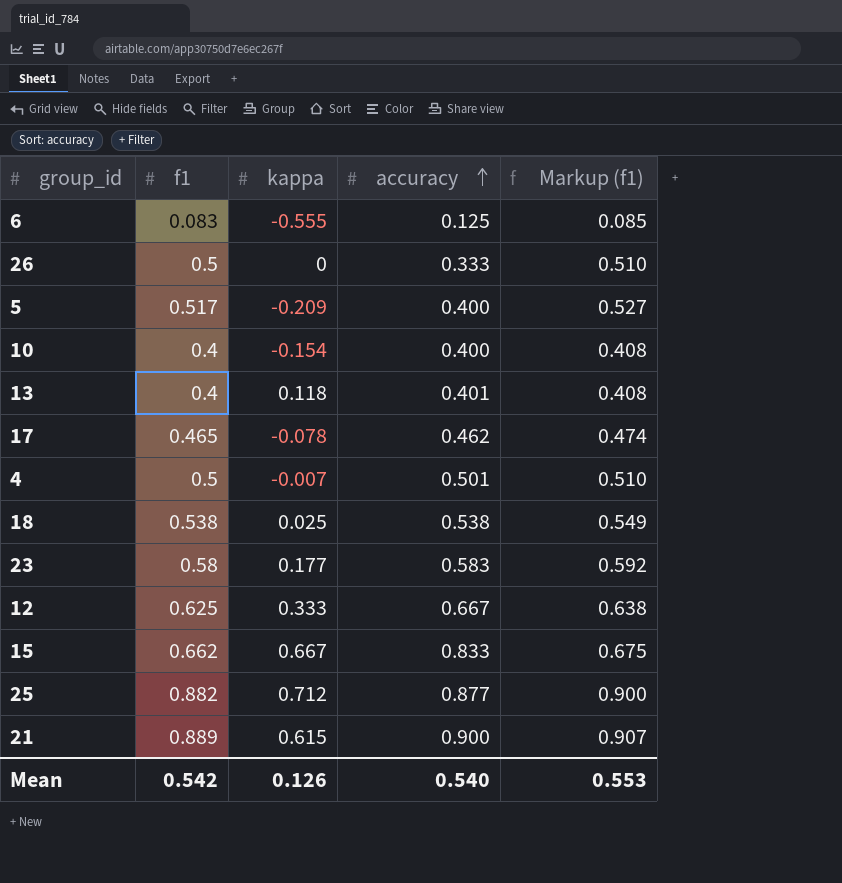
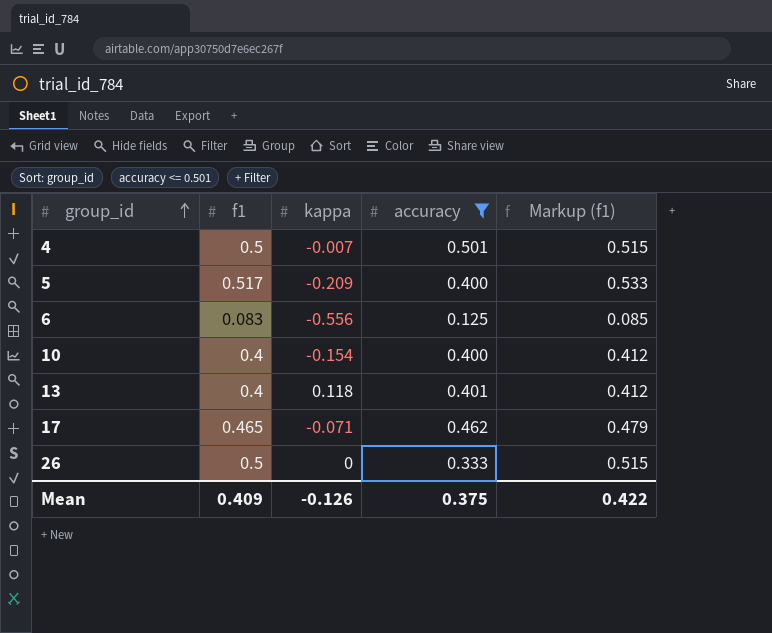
filter: none -> accuracy <= 0.501
row order: accuracy ascending -> group_id ascending
column Markup (f1) | formula: [f1] * 1.02 -> [f1] * 1.03
6 | kappa: -0.555 -> -0.556
17 | kappa: -0.078 -> -0.071
Mean | f1: 0.542 -> 0.409
Mean | kappa: 0.126 -> -0.126
Mean | accuracy: 0.540 -> 0.375
Mean | Markup (f1): 0.553 -> 0.422

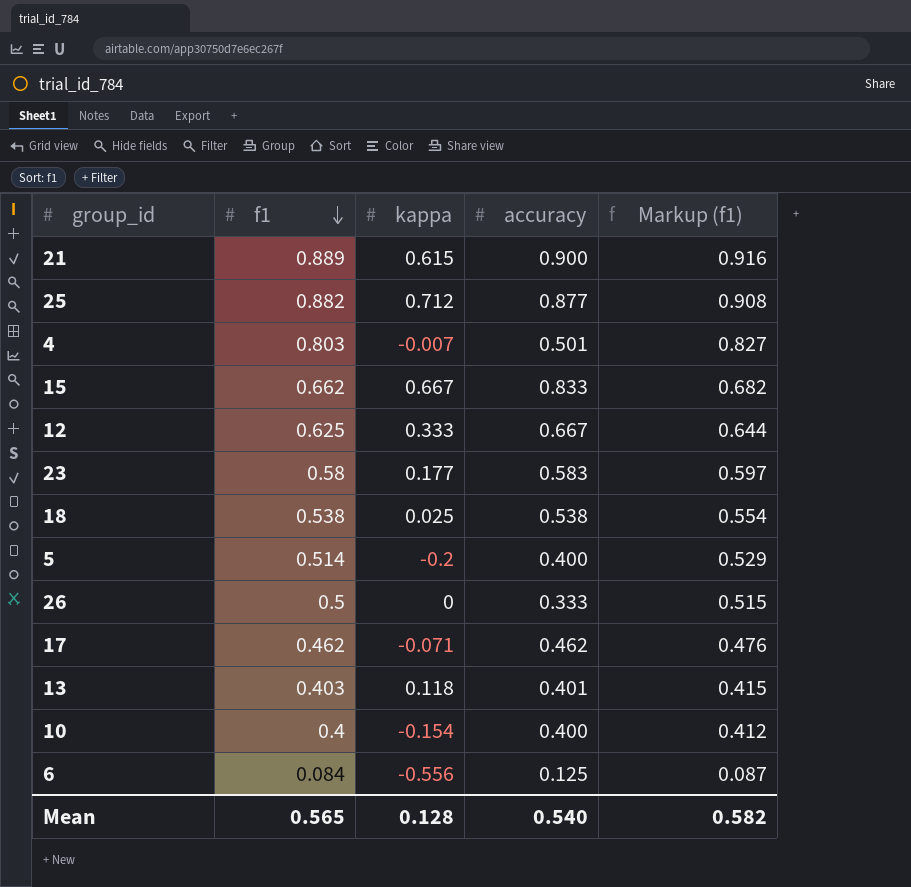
filter: accuracy <= 0.501 -> none
row order: group_id ascending -> f1 descending
4 | f1: 0.5 -> 0.803
4 | Markup (f1): 0.515 -> 0.827
5 | f1: 0.517 -> 0.514
5 | kappa: -0.209 -> -0.2
5 | Markup (f1): 0.533 -> 0.529
17 | f1: 0.465 -> 0.462
17 | Markup (f1): 0.479 -> 0.476
13 | f1: 0.4 -> 0.403
13 | Markup (f1): 0.412 -> 0.415
6 | f1: 0.083 -> 0.084
6 | Markup (f1): 0.085 -> 0.087
Mean | f1: 0.409 -> 0.565
Mean | kappa: -0.126 -> 0.128
Mean | accuracy: 0.375 -> 0.540
Mean | Markup (f1): 0.422 -> 0.582

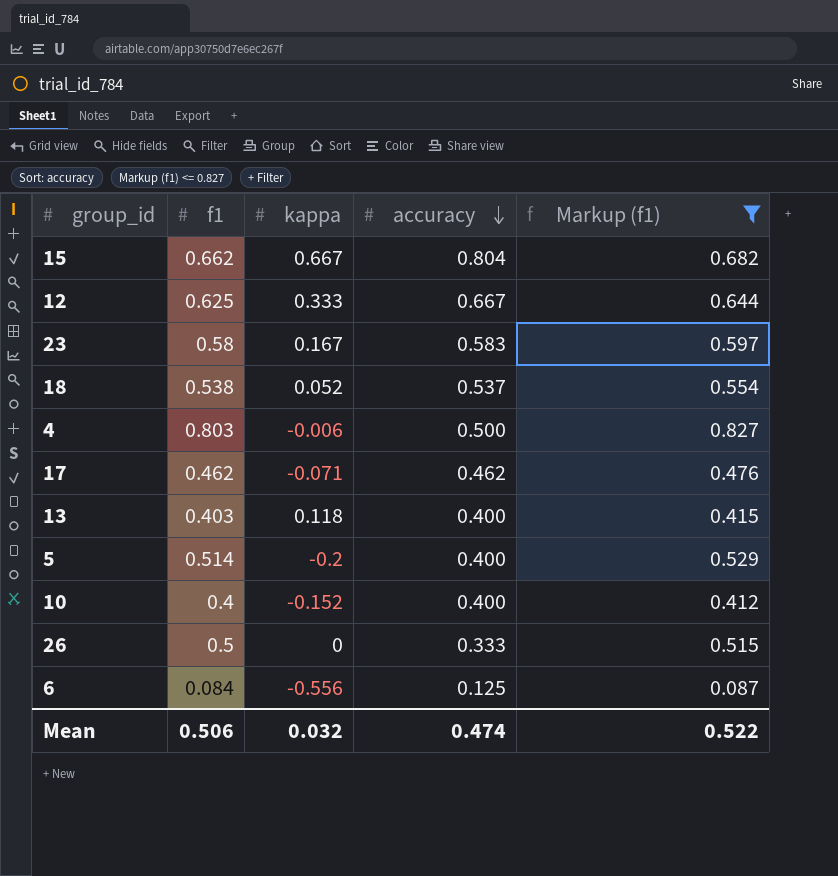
filter: none -> Markup (f1) <= 0.827
row order: f1 descending -> accuracy descending
15 | accuracy: 0.833 -> 0.804
23 | kappa: 0.177 -> 0.167
18 | kappa: 0.025 -> 0.052
18 | accuracy: 0.538 -> 0.537
4 | kappa: -0.007 -> -0.006
4 | accuracy: 0.501 -> 0.500
13 | accuracy: 0.401 -> 0.400
10 | kappa: -0.154 -> -0.152
Mean | f1: 0.565 -> 0.506
Mean | kappa: 0.128 -> 0.032
Mean | accuracy: 0.540 -> 0.474
Mean | Markup (f1): 0.582 -> 0.522

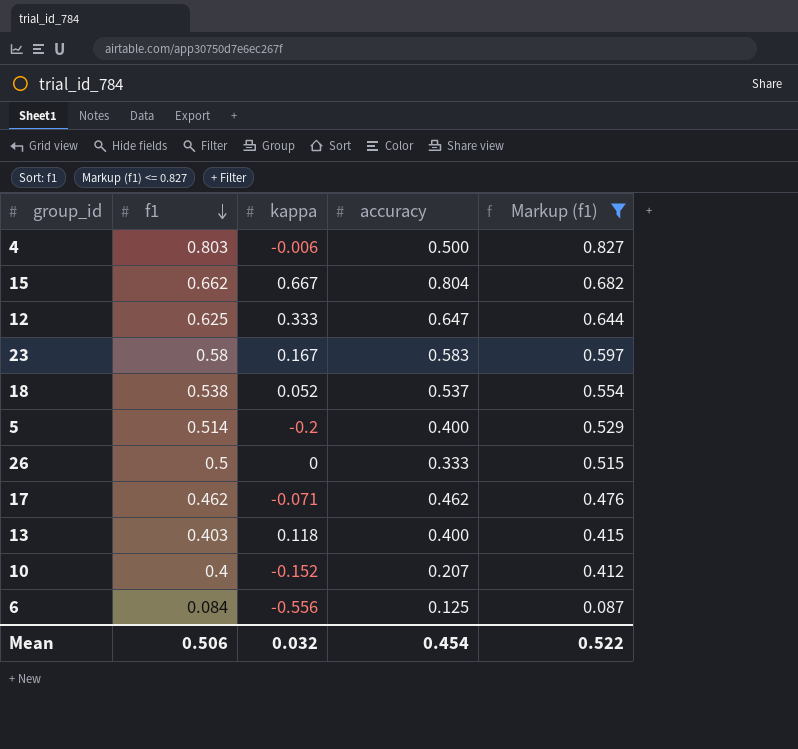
row order: accuracy descending -> f1 descending
12 | accuracy: 0.667 -> 0.647
10 | accuracy: 0.400 -> 0.207
Mean | accuracy: 0.474 -> 0.454

